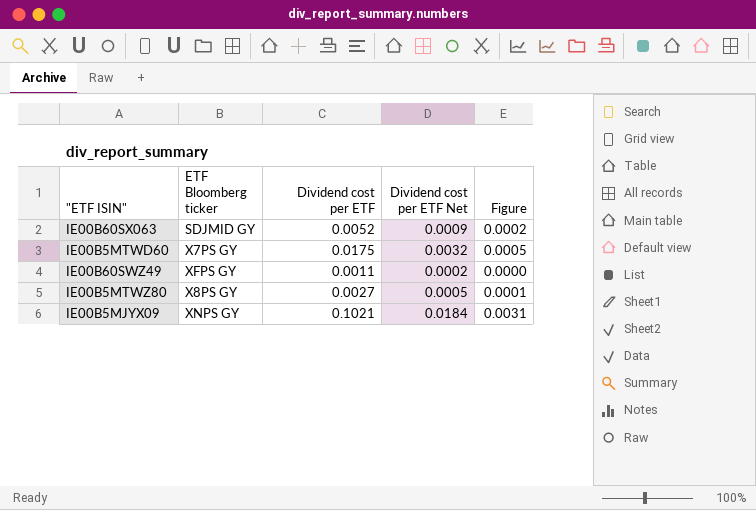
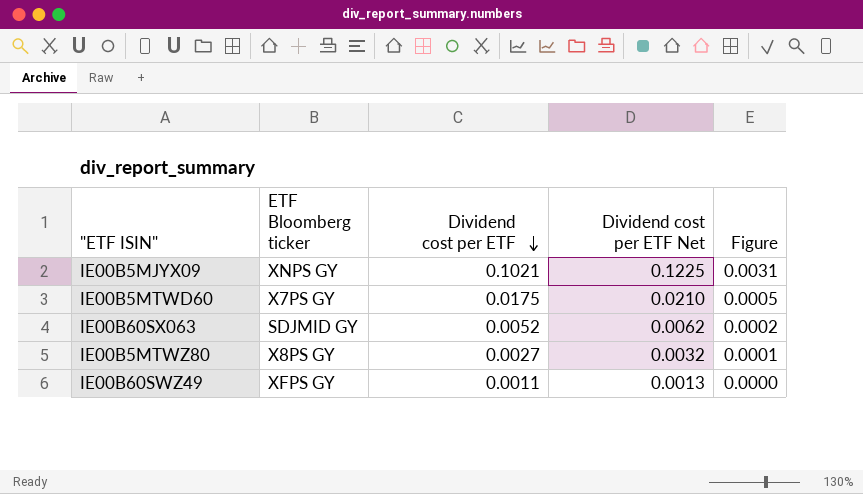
row order: none -> Dividend cost per ETF descending
column Dividend cost per ETF Net | formula: [Dividend cost per ETF] * 0.18 -> [Dividend cost per ETF] * 1.2

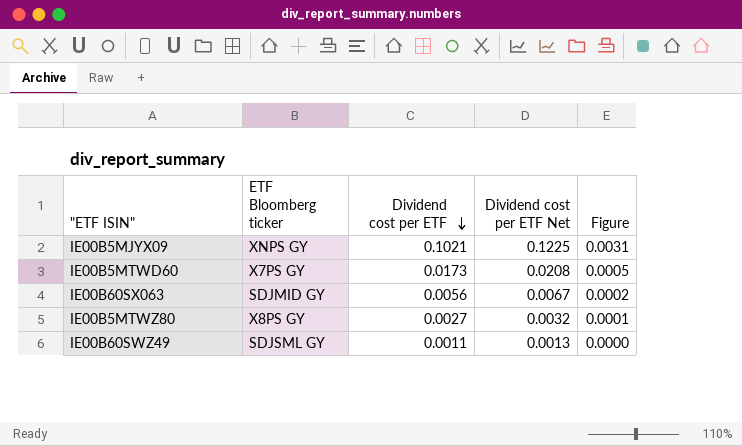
IE00B5MTWD60 | Dividend cost per ETF: 0.0175 -> 0.0173
IE00B5MTWD60 | Dividend cost per ETF Net: 0.0210 -> 0.0208
IE00B60SX063 | Dividend cost per ETF: 0.0052 -> 0.0056
IE00B60SX063 | Dividend cost per ETF Net: 0.0062 -> 0.0067
IE00B60SWZ49 | ETF Bloomberg ticker: XFPS GY -> SDJSML GY

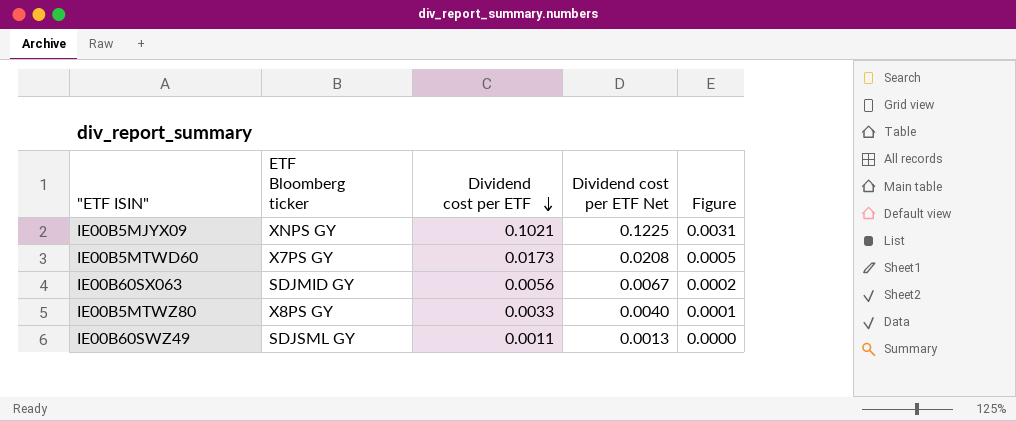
IE00B5MTWZ80 | Dividend cost per ETF: 0.0027 -> 0.0033
IE00B5MTWZ80 | Dividend cost per ETF Net: 0.0032 -> 0.0040

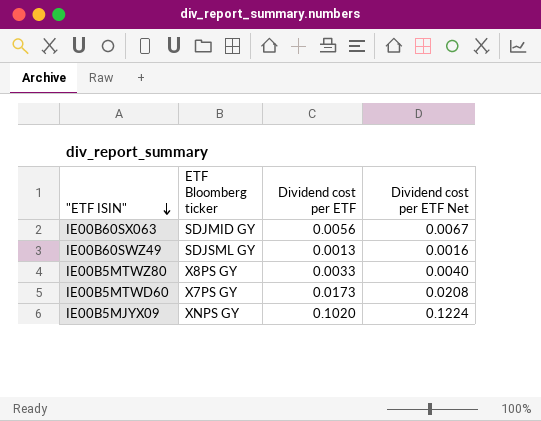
row order: Dividend cost per ETF descending -> "ETF ISIN" descending
column Figure | formula: [Dividend cost per ETF] * 0.03 -> none
IE00B60SWZ49 | Dividend cost per ETF: 0.0011 -> 0.0013
IE00B60SWZ49 | Dividend cost per ETF Net: 0.0013 -> 0.0016
IE00B5MJYX09 | Dividend cost per ETF: 0.1021 -> 0.1020
IE00B5MJYX09 | Dividend cost per ETF Net: 0.1225 -> 0.1224

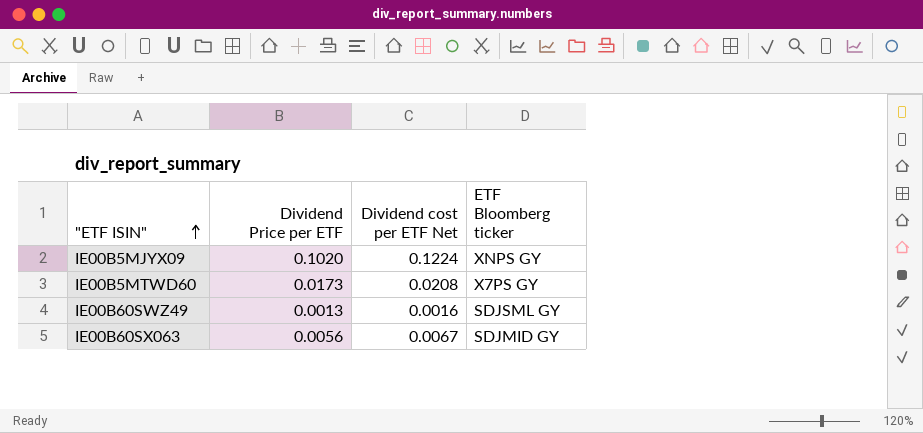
row order: "ETF ISIN" descending -> "ETF ISIN" ascending
column name: Dividend cost per ETF -> Dividend Price per ETF
column ETF Bloomberg ticker | position: 2 -> 4
row IE00B5MTWZ80: X8PS GY | 0.0033 | 0.0040 -> none

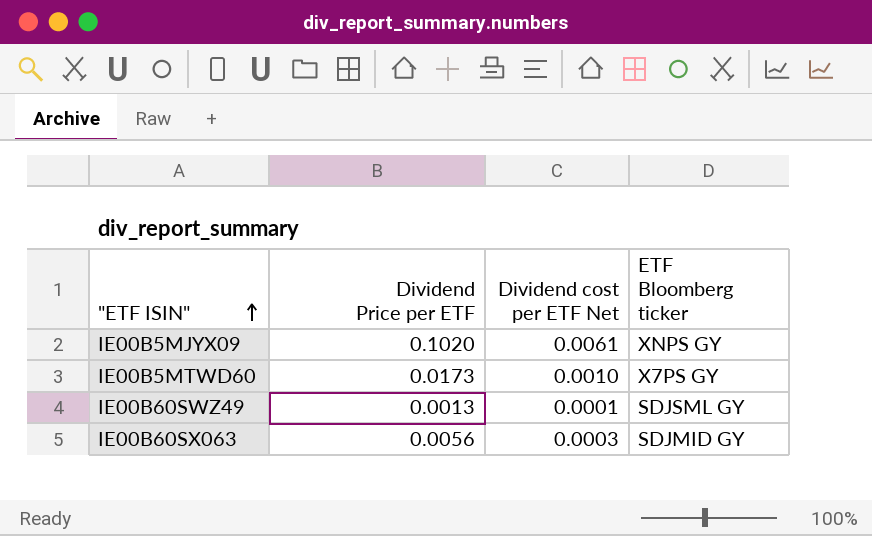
column Dividend cost per ETF Net | formula: [Dividend Price per ETF] * 1.2 -> [Dividend Price per ETF] * 0.06

